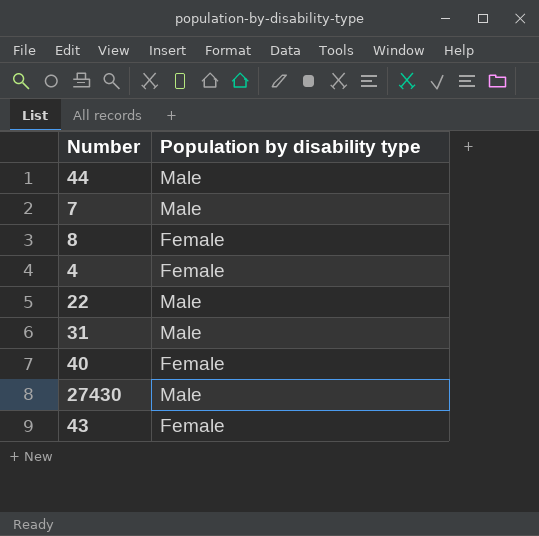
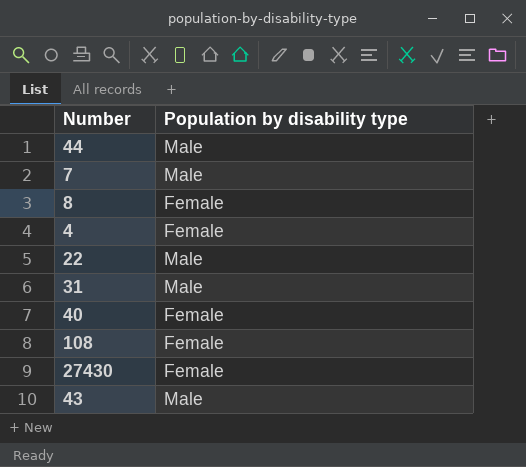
row 108: none -> Female
27430 | Population by disability type: Male -> Female
43 | Population by disability type: Female -> Male

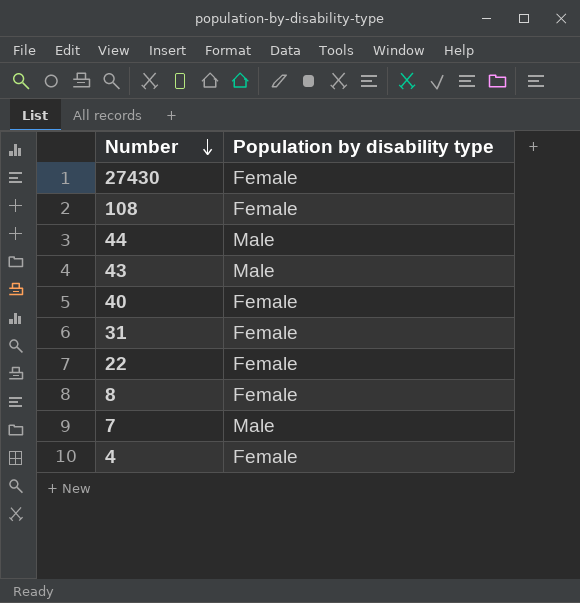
row order: none -> Number descending
31 | Population by disability type: Male -> Female
22 | Population by disability type: Male -> Female

